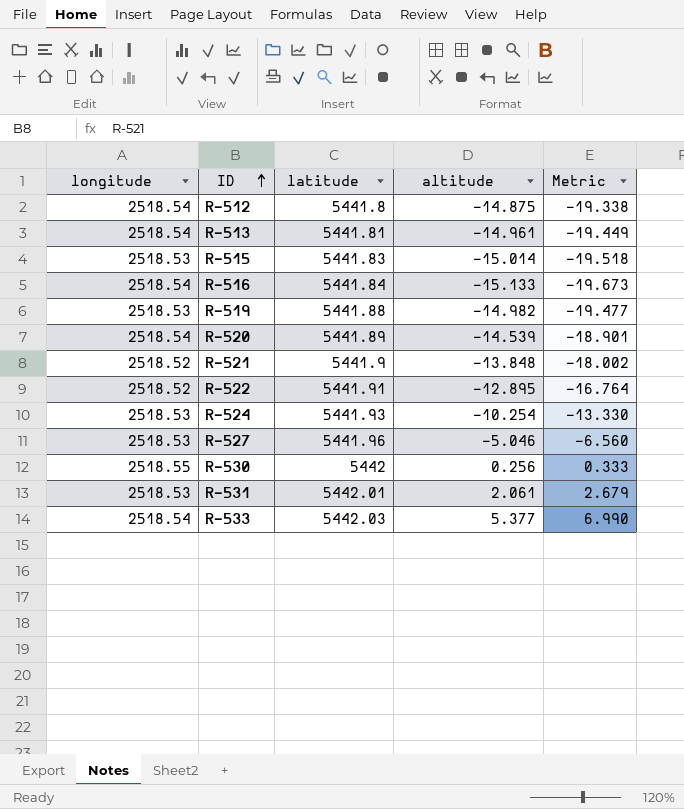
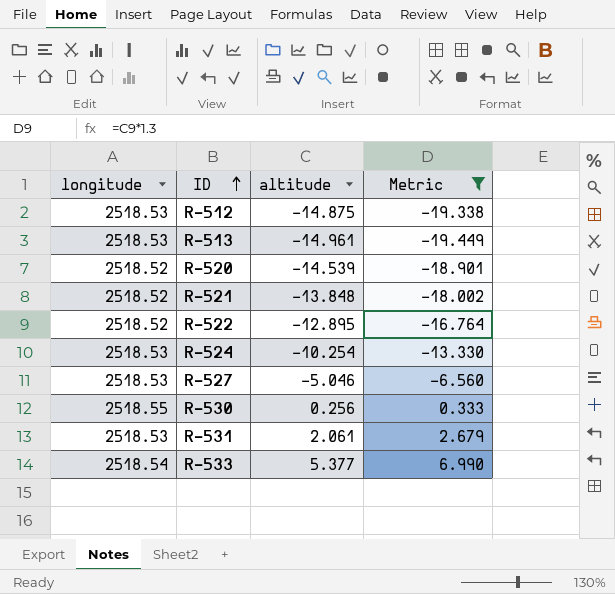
filter: none -> Metric >= -19.449
column latitude | position: 3 -> none
R-512 | longitude: 2518.54 -> 2518.53
R-513 | longitude: 2518.54 -> 2518.53
R-520 | longitude: 2518.54 -> 2518.52

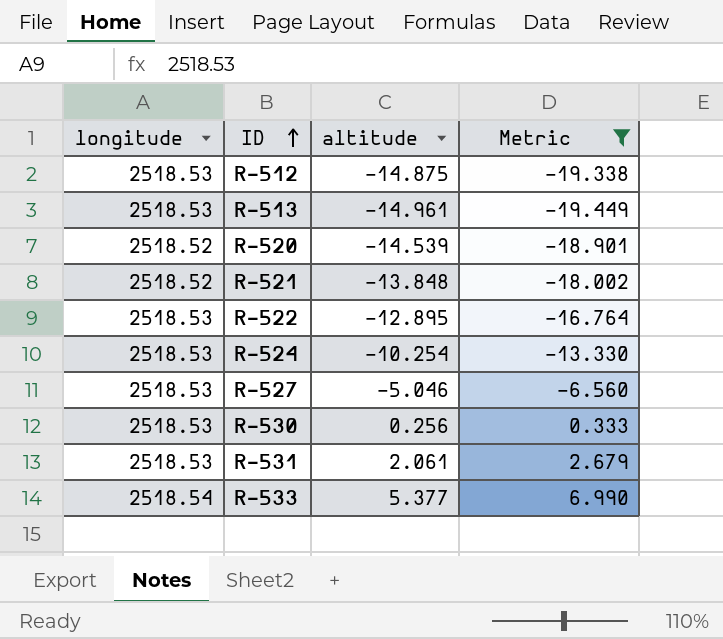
R-522 | longitude: 2518.52 -> 2518.53
R-530 | longitude: 2518.55 -> 2518.53

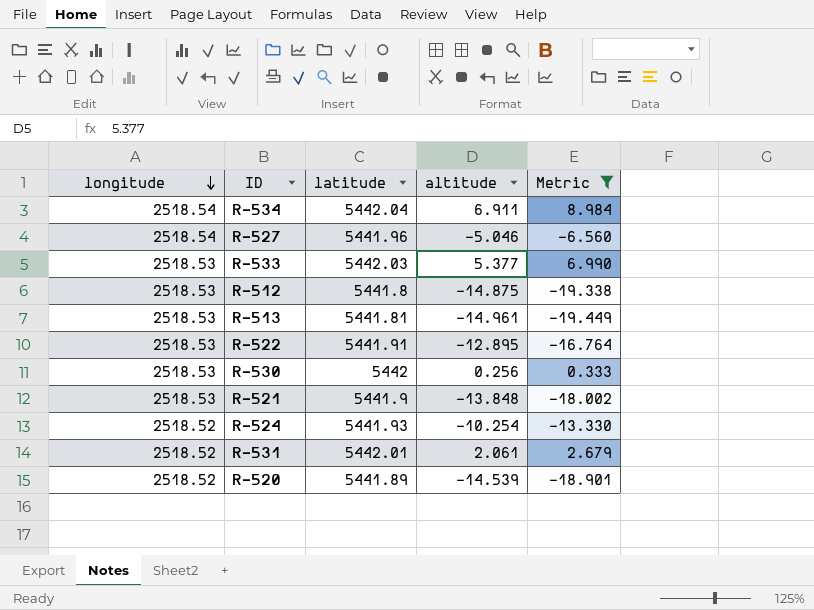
row order: ID ascending -> longitude descending
column latitude | position: none -> 3
row R-534: none -> 2518.54 | 5442.04 | 6.911 | 8.984
R-527 | longitude: 2518.53 -> 2518.54
R-533 | longitude: 2518.54 -> 2518.53
R-521 | longitude: 2518.52 -> 2518.53
R-524 | longitude: 2518.53 -> 2518.52
R-531 | longitude: 2518.53 -> 2518.52

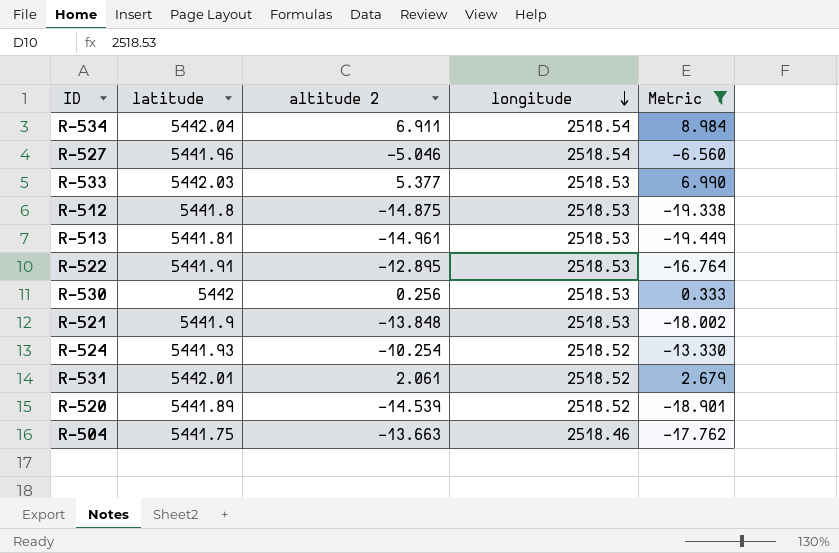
column name: altitude -> altitude 2
column longitude | position: 1 -> 4
row R-504: none -> 5441.75 | -13.663 | 2518.46 | -17.762

